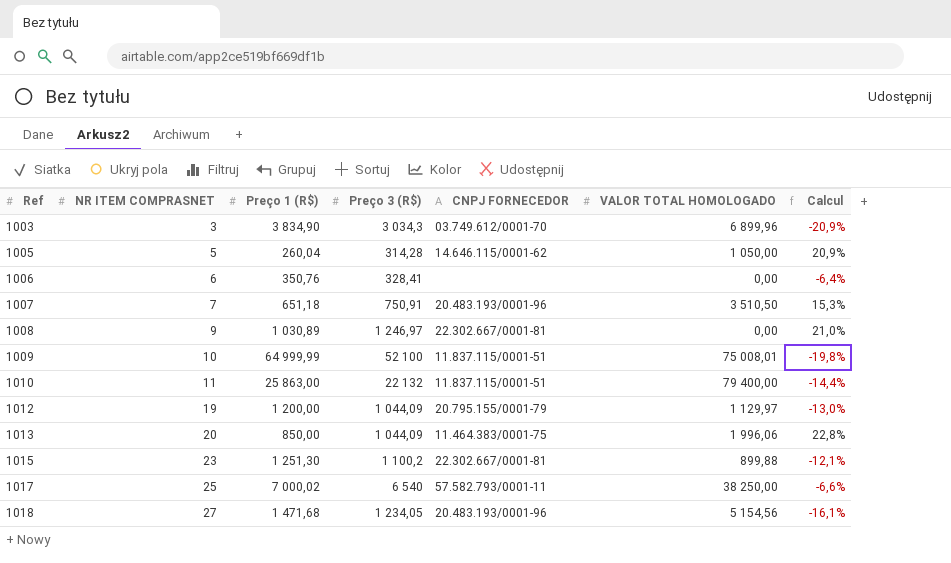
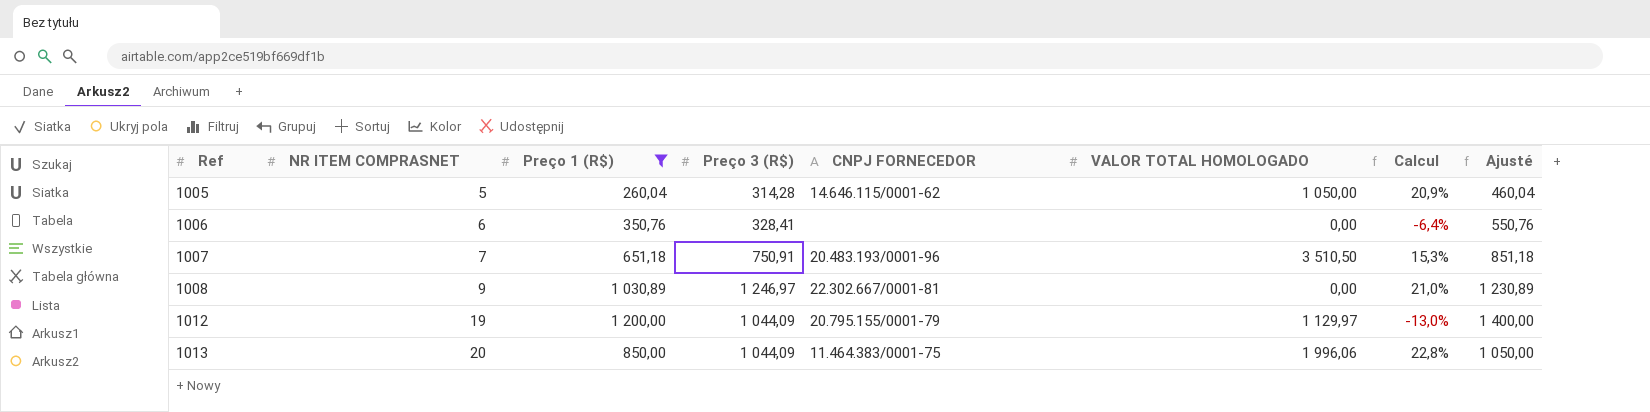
filter: none -> Preço 1 (R$) <= 1 200,00
column Ajusté | formula: none -> [Preço 1 (R$)] + 200

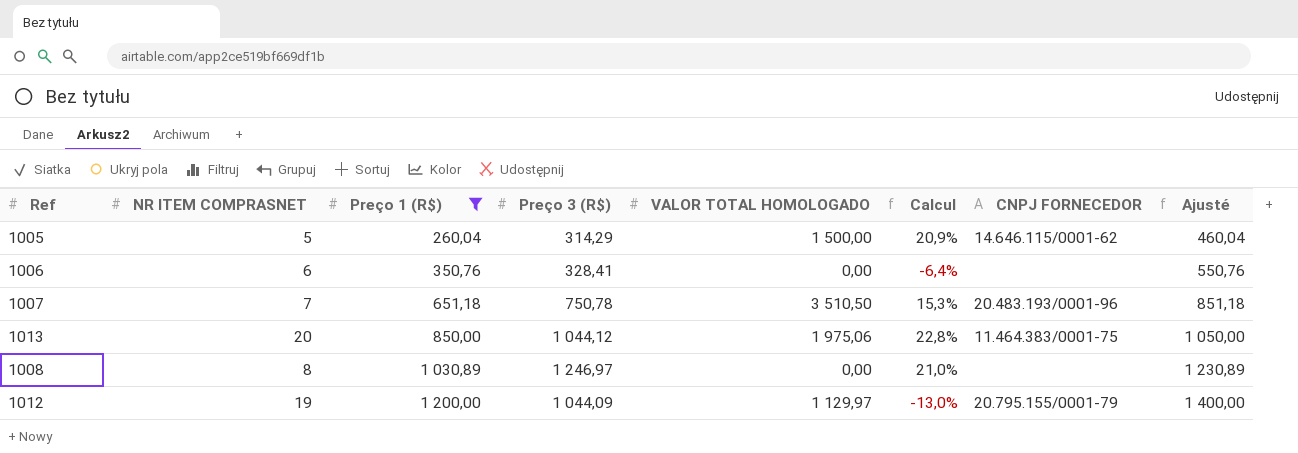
row order: Ref ascending -> Preço 1 (R$) ascending
column CNPJ FORNECEDOR | position: 5 -> 7
1005 | Preço 3 (R$): 314,28 -> 314,29
1005 | VALOR TOTAL HOMOLOGADO: 1 050,00 -> 1 500,00
1007 | Preço 3 (R$): 750,91 -> 750,78
1013 | Preço 3 (R$): 1 044,09 -> 1 044,12
1013 | VALOR TOTAL HOMOLOGADO: 1 996,06 -> 1 975,06
1008 | NR ITEM COMPRASNET: 9 -> 8
1008 | CNPJ FORNECEDOR: 22.302.667/0001-81 -> none

